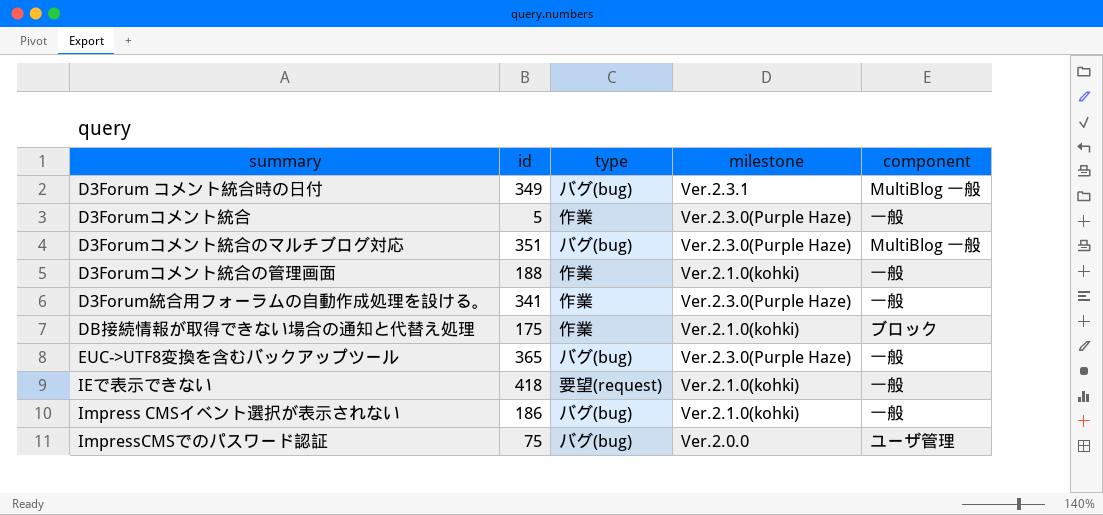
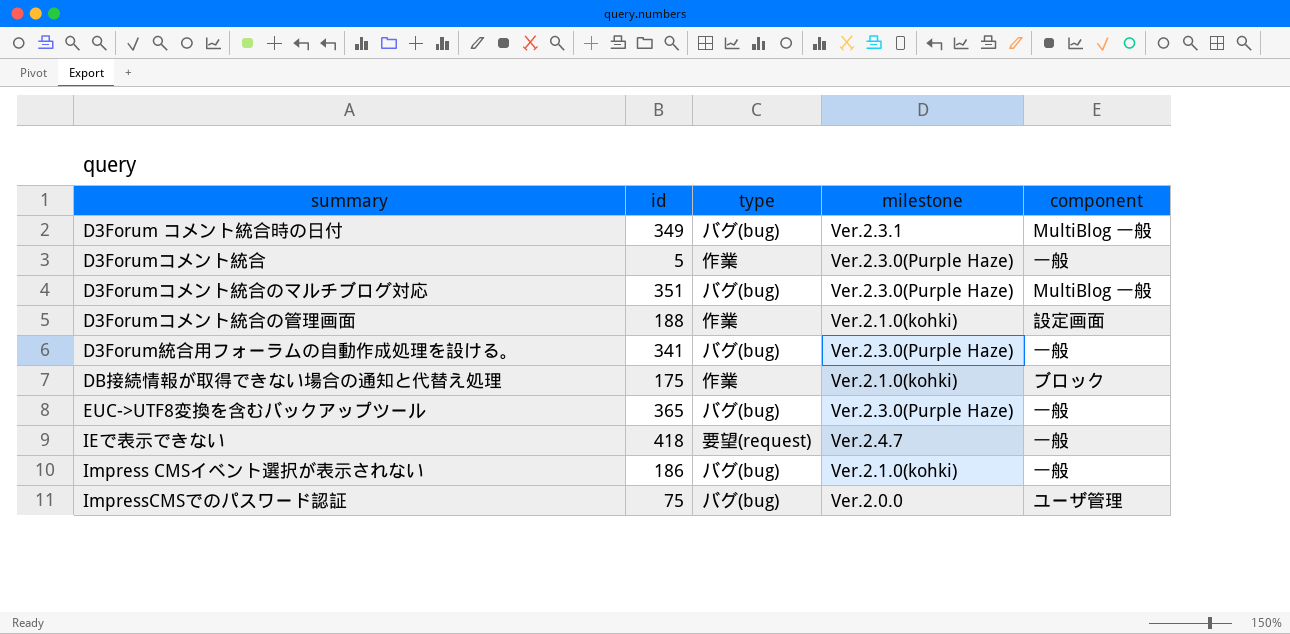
D3Forumコメント統合の管理画面 | component: 一般 -> 設定画面
D3Forum統合用フォーラムの自動作成処理を設ける。 | type: 作業 -> バグ(bug)
IEで表示できない | milestone: Ver.2.1.0(kohki) -> Ver.2.4.7

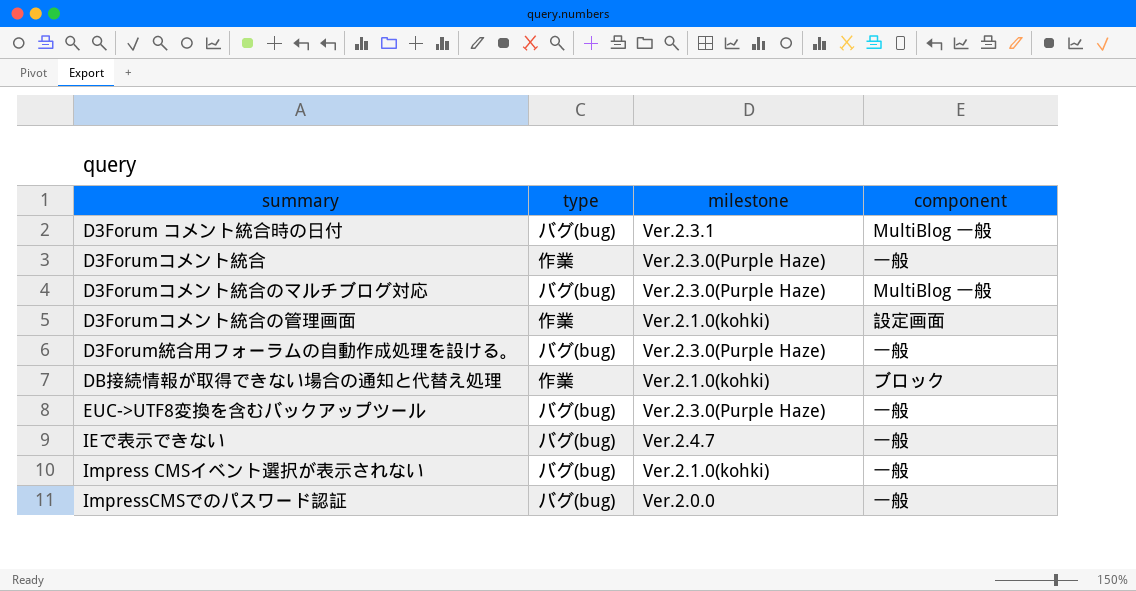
column id | position: 2 -> none
IEで表示できない | type: 要望(request) -> バグ(bug)
ImpressCMSでのパスワード認証 | component: ユーザ管理 -> 一般

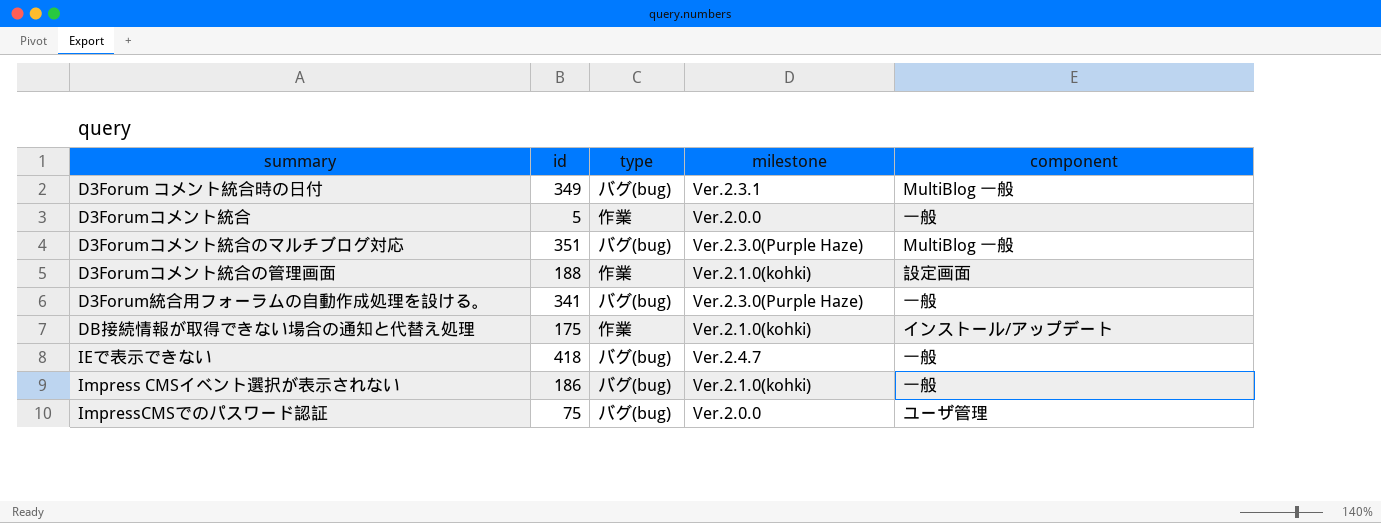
column id | position: none -> 2
row EUC->UTF8変換を含むバックアップツール: バグ(bug) | Ver.2.3.0(Purple Haze) | 一般 -> none
D3Forumコメント統合 | milestone: Ver.2.3.0(Purple Haze) -> Ver.2.0.0
DB接続情報が取得できない場合の通知と代替え処理 | component: ブロック -> インストール/アップデート
ImpressCMSでのパスワード認証 | component: 一般 -> ユーザ管理

